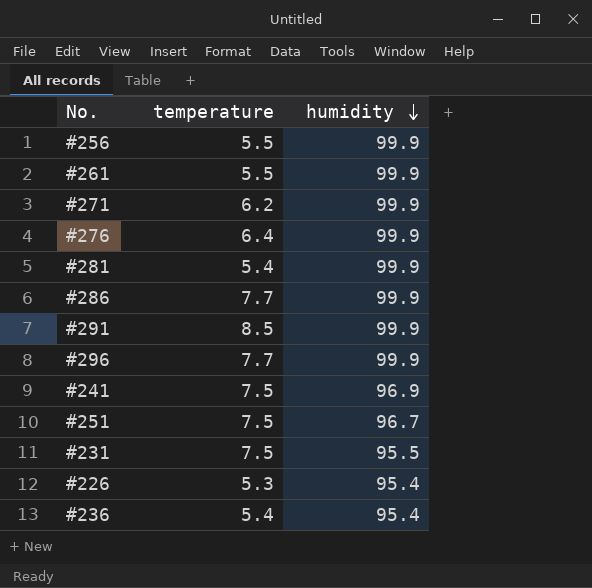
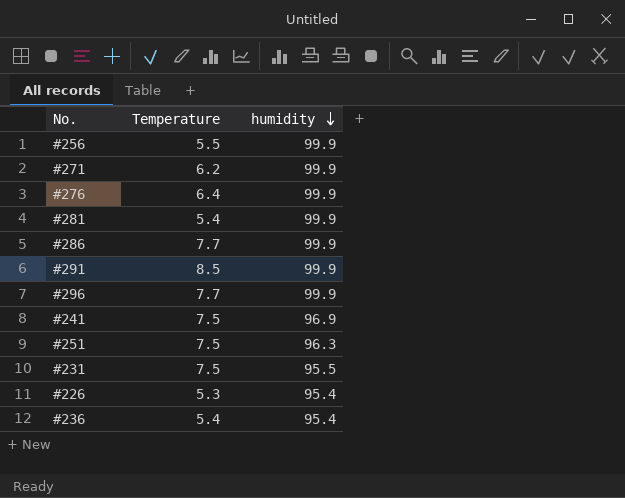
column name: temperature -> Temperature
row #261: 5.5 | 99.9 -> none
#251 | humidity: 96.7 -> 96.3

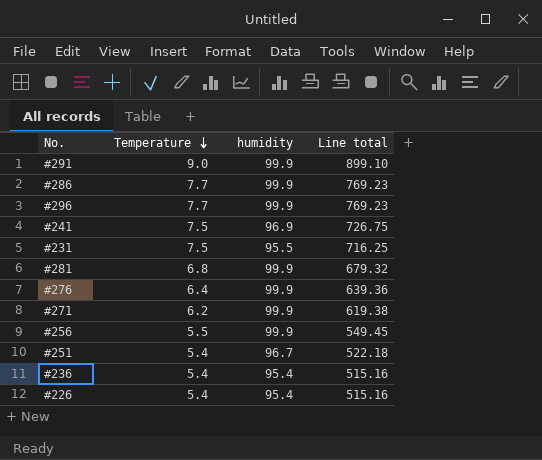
row order: humidity descending -> Temperature descending
column Line total | formula: none -> [Temperature] * [humidity]
#291 | Temperature: 8.5 -> 9.0
#281 | Temperature: 5.4 -> 6.8
#251 | Temperature: 7.5 -> 5.4
#251 | humidity: 96.3 -> 96.7
#226 | Temperature: 5.3 -> 5.4

